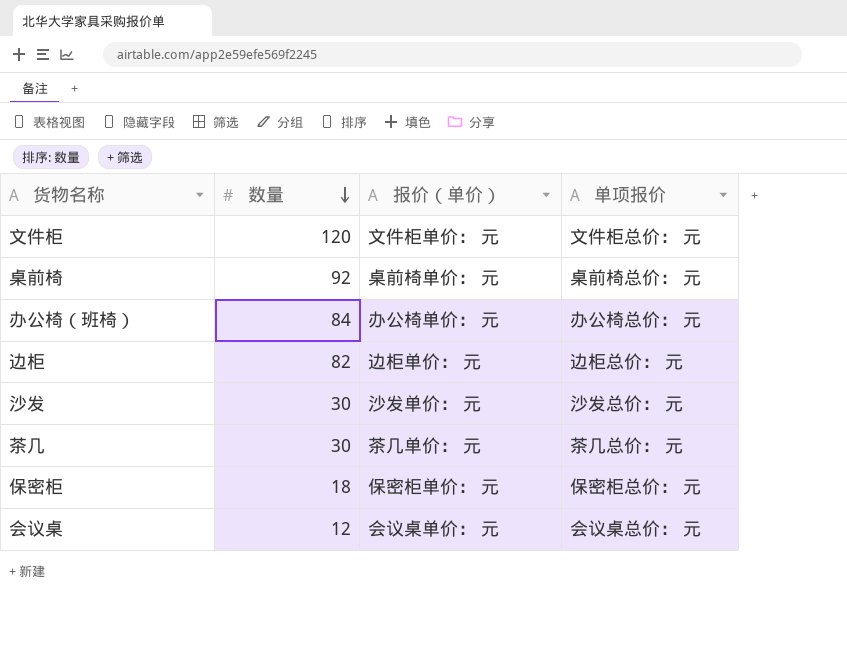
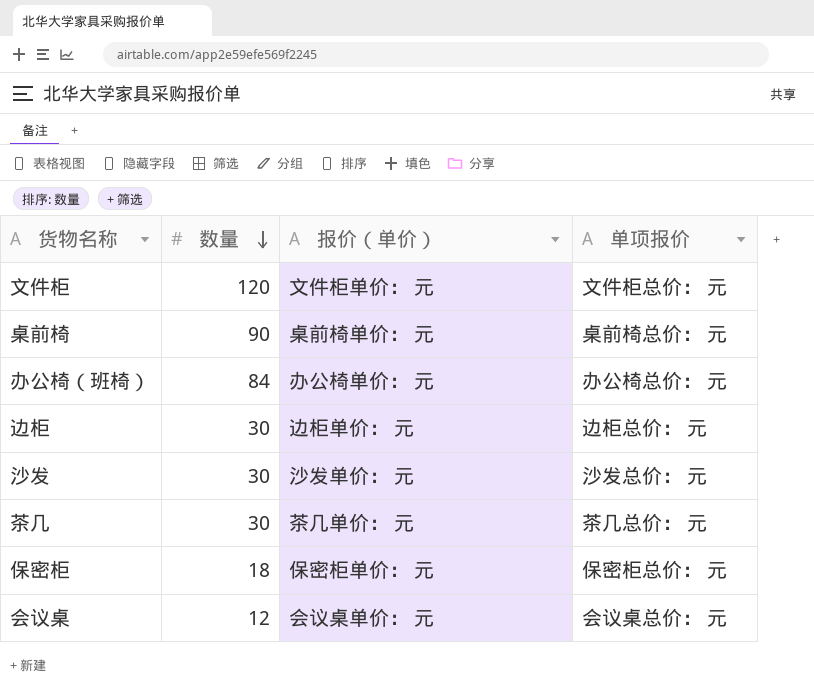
桌前椅 | 数量: 92 -> 90
边柜 | 数量: 82 -> 30

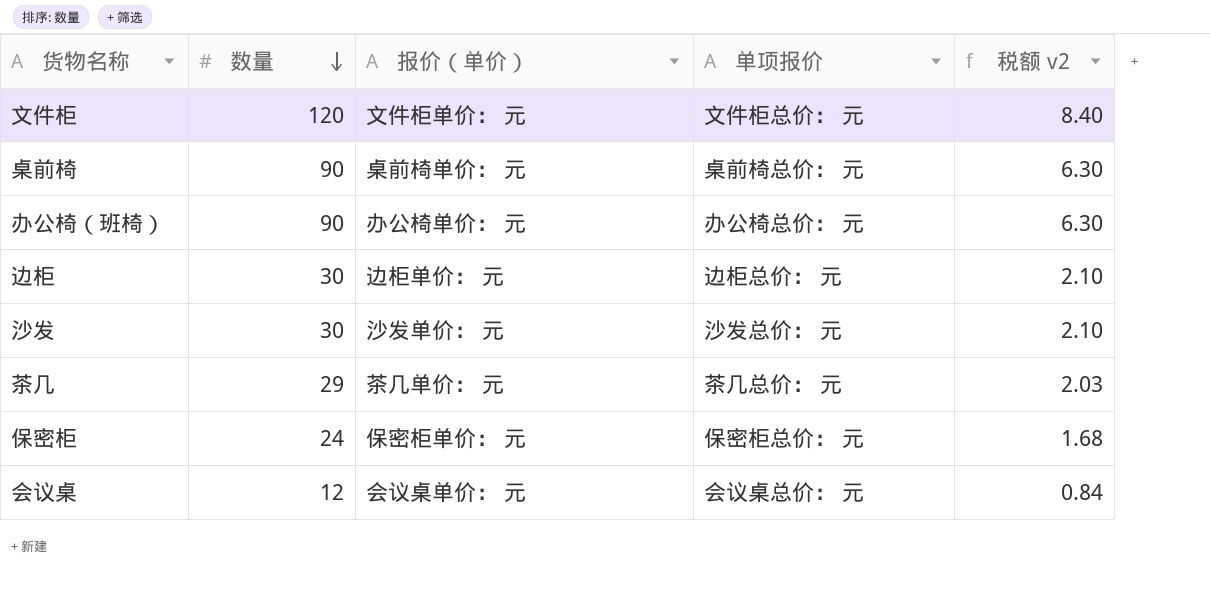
column 税额 v2 | formula: none -> [数量] * 0.07
办公椅（班椅） | 数量: 84 -> 90
茶几 | 数量: 30 -> 29
保密柜 | 数量: 18 -> 24

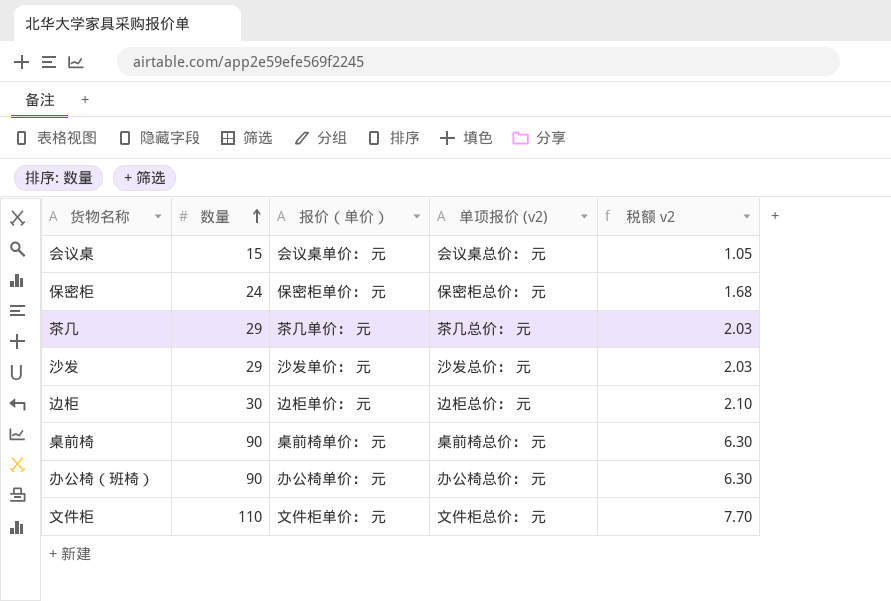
row order: 数量 descending -> 数量 ascending
column name: 单项报价 -> 单项报价 (v2)
会议桌 | 数量: 12 -> 15
会议桌 | 税额 v2: 0.84 -> 1.05
沙发 | 数量: 30 -> 29
沙发 | 税额 v2: 2.10 -> 2.03
文件柜 | 数量: 120 -> 110
文件柜 | 税额 v2: 8.40 -> 7.70

